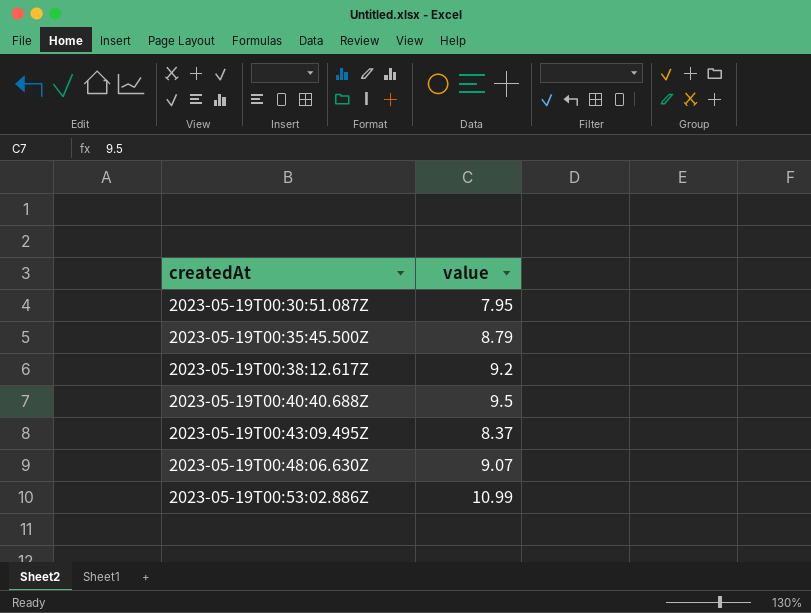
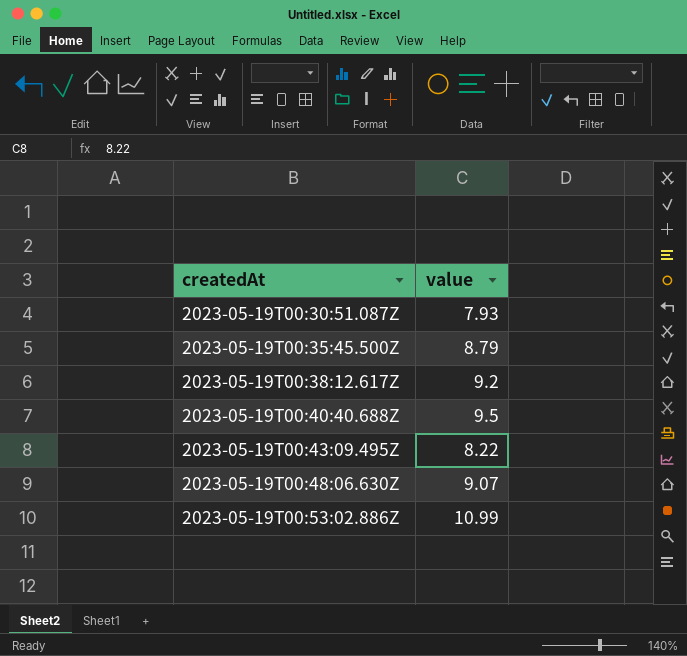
2023-05-19T00:30:51.087Z | value: 7.95 -> 7.93
2023-05-19T00:43:09.495Z | value: 8.37 -> 8.22

